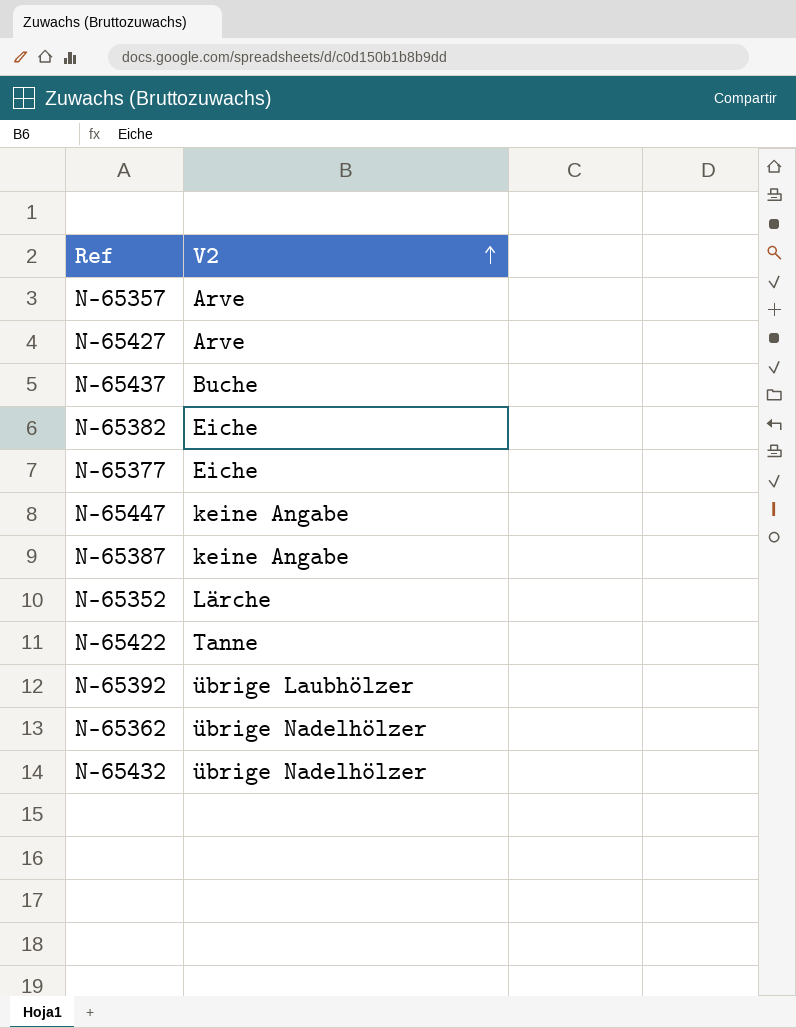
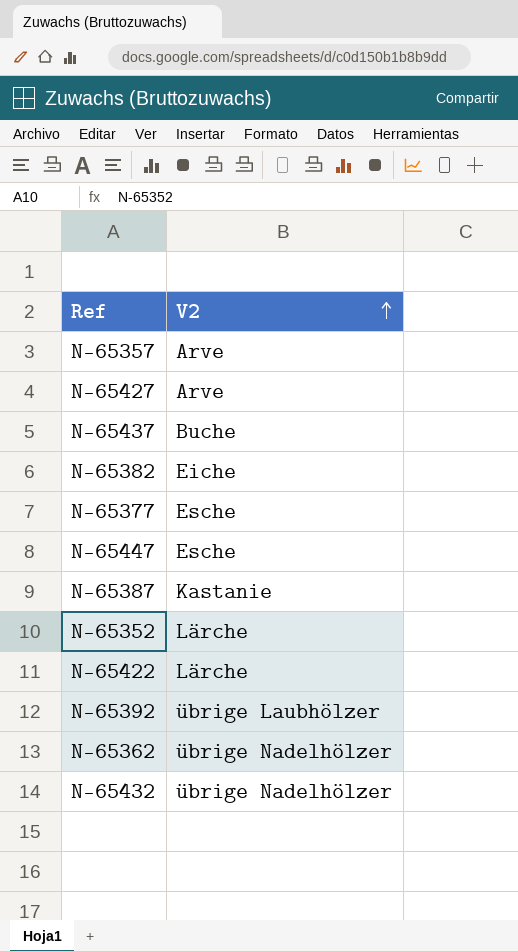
N-65377 | V2: Eiche -> Esche
N-65447 | V2: keine Angabe -> Esche
N-65387 | V2: keine Angabe -> Kastanie
N-65422 | V2: Tanne -> Lärche

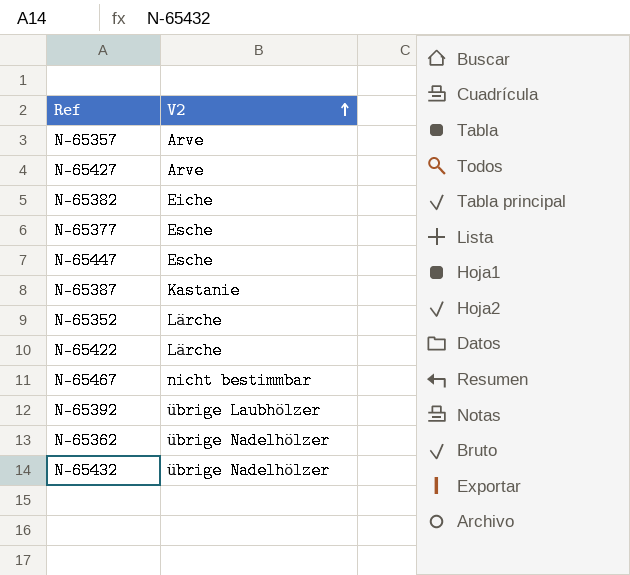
row N-65437: Buche -> none
row N-65467: none -> nicht bestimmbar

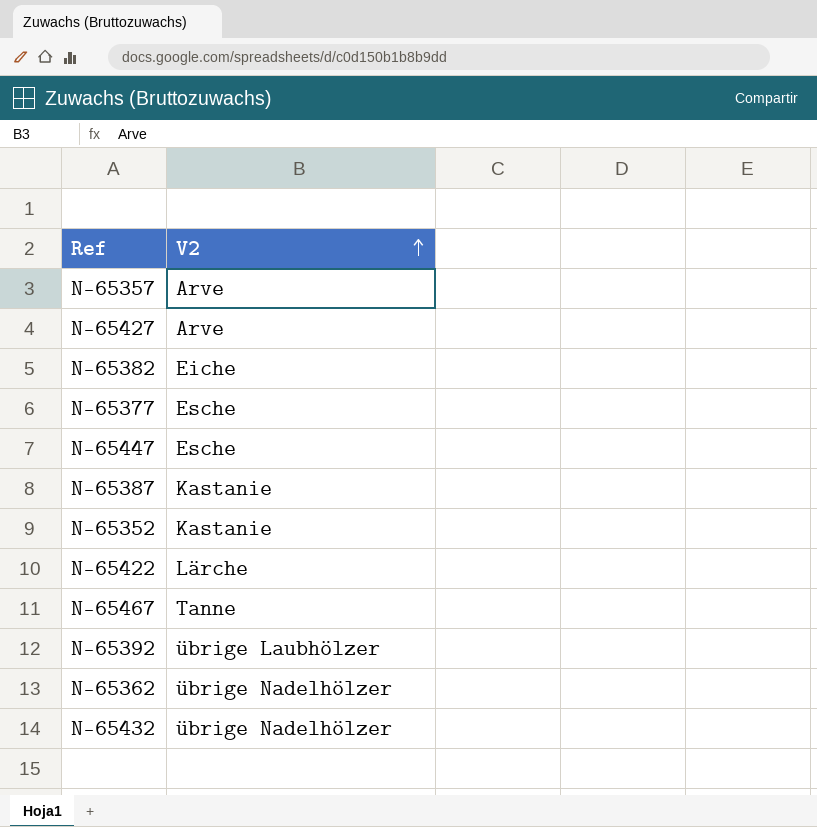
N-65352 | V2: Lärche -> Kastanie
N-65467 | V2: nicht bestimmbar -> Tanne

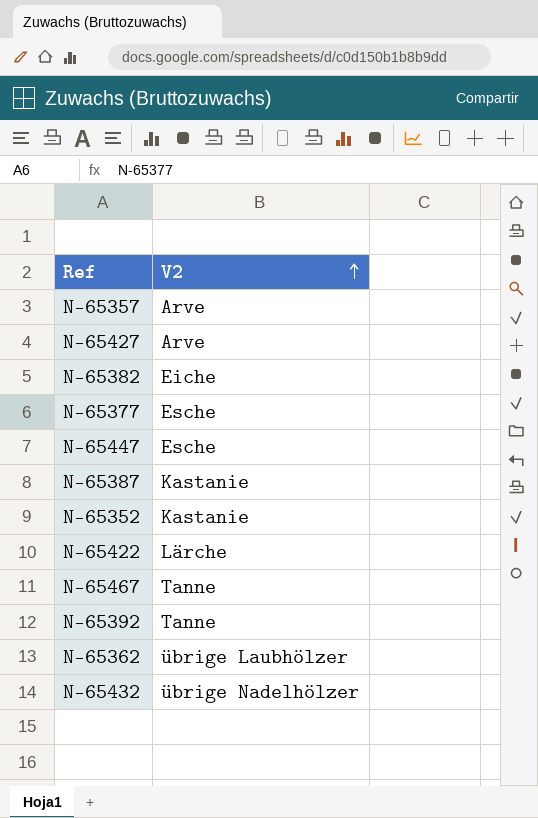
N-65392 | V2: übrige Laubhölzer -> Tanne
N-65362 | V2: übrige Nadelhölzer -> übrige Laubhölzer

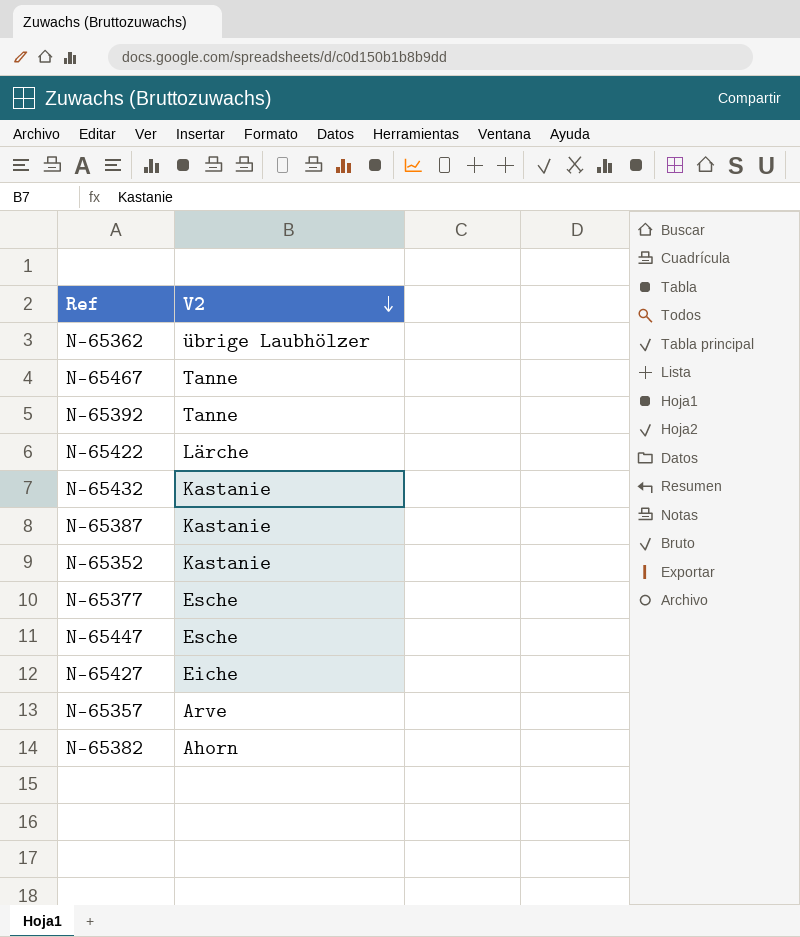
row order: V2 ascending -> V2 descending
N-65432 | V2: übrige Nadelhölzer -> Kastanie
N-65427 | V2: Arve -> Eiche
N-65382 | V2: Eiche -> Ahorn

